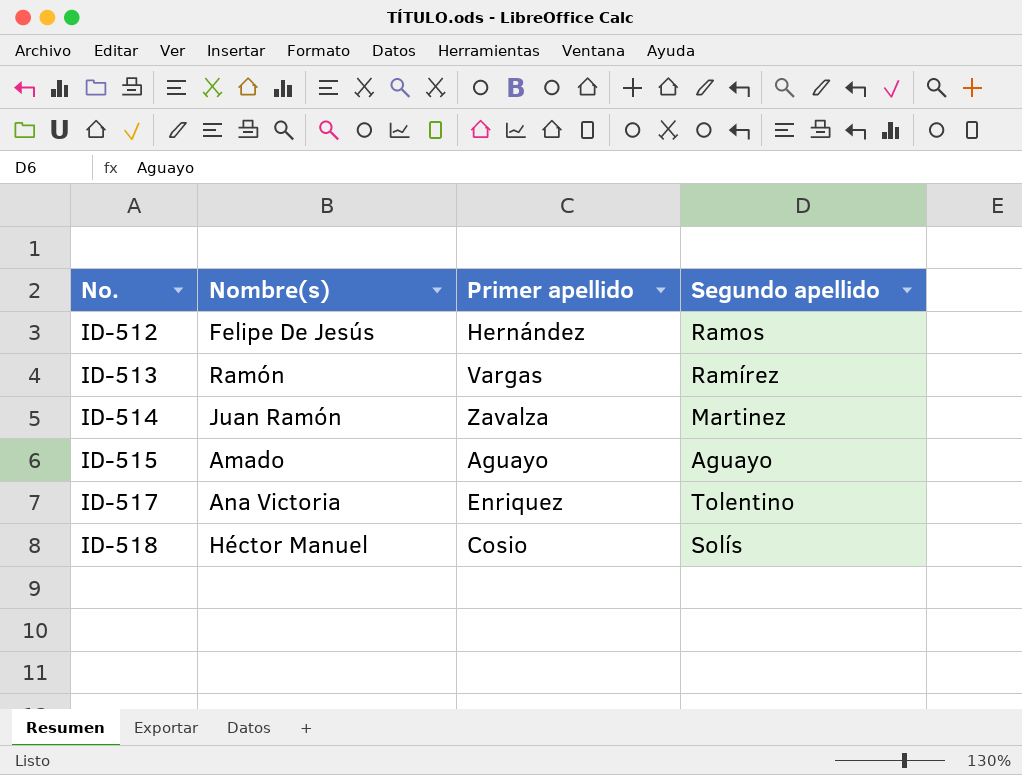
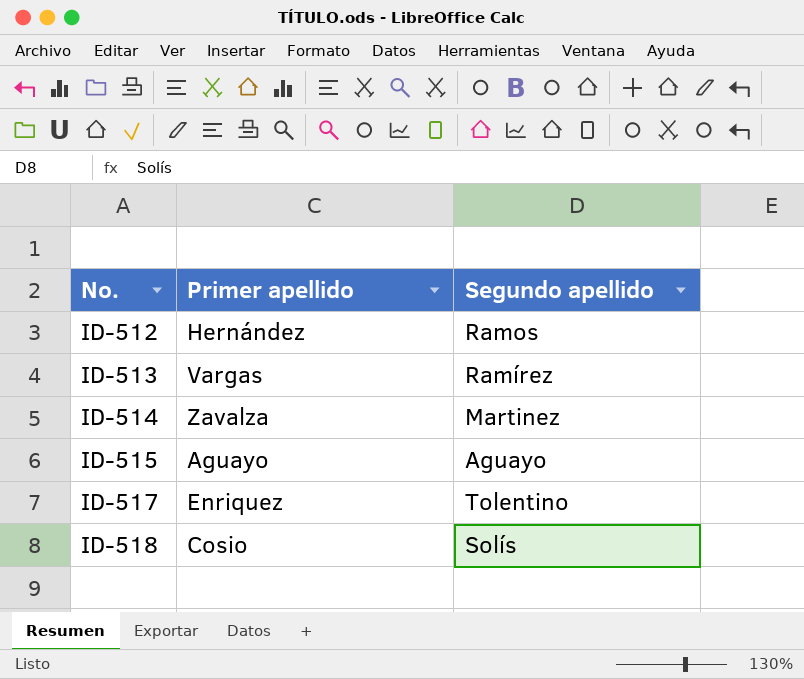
column Nombre(s) | position: 2 -> none

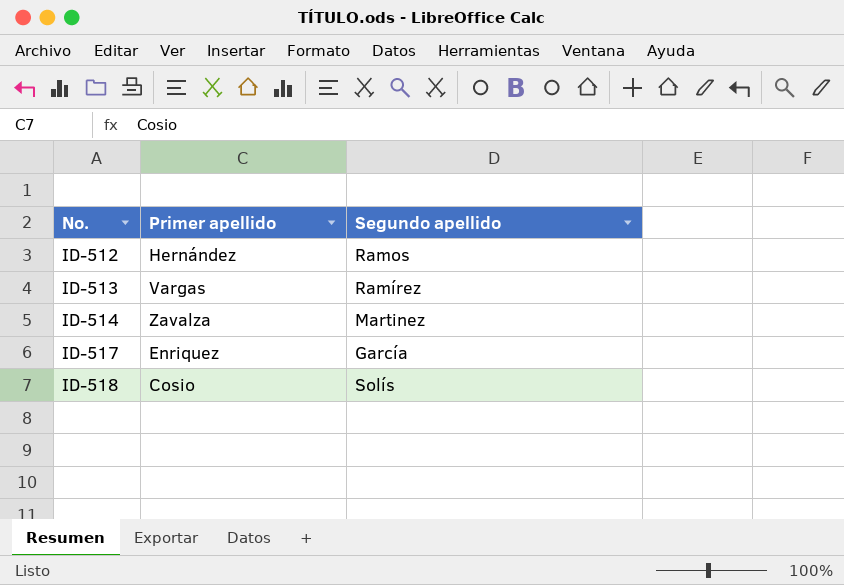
row ID-515: Aguayo | Aguayo -> none
ID-517 | Segundo apellido: Tolentino -> García

